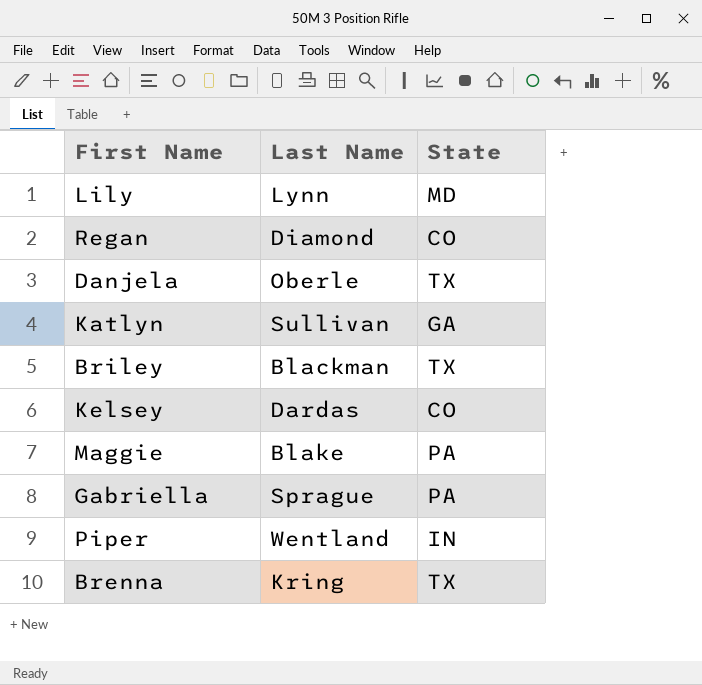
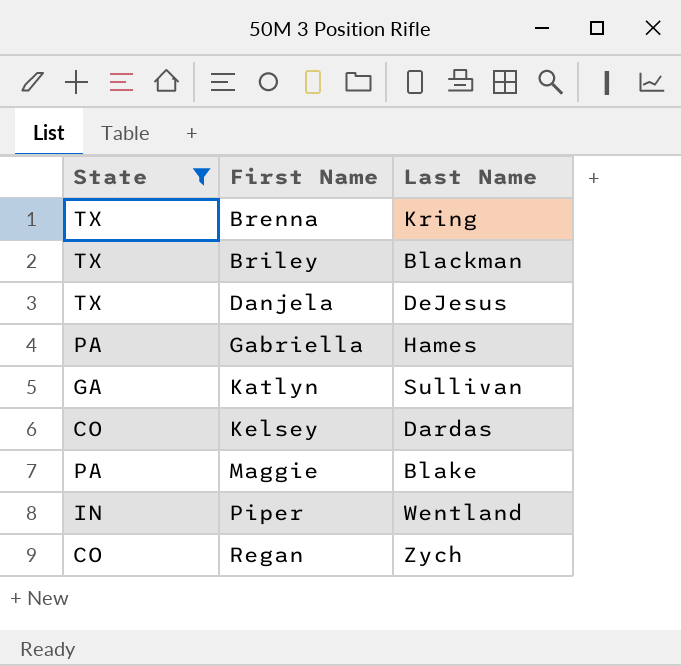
filter: none -> State != MD
row order: none -> First Name ascending
column State | position: 3 -> 1
Danjela | Last Name: Oberle -> DeJesus
Gabriella | Last Name: Sprague -> Hames
Regan | Last Name: Diamond -> Zych

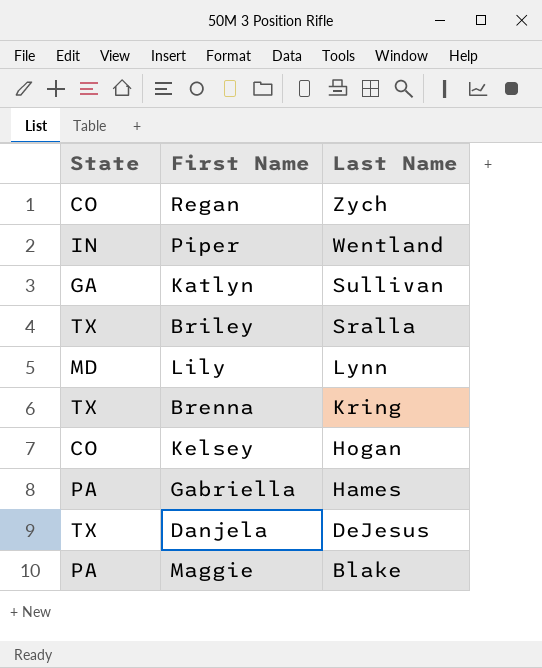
filter: State != MD -> none
row order: First Name ascending -> Last Name descending
Briley | Last Name: Blackman -> Sralla
Kelsey | Last Name: Dardas -> Hogan

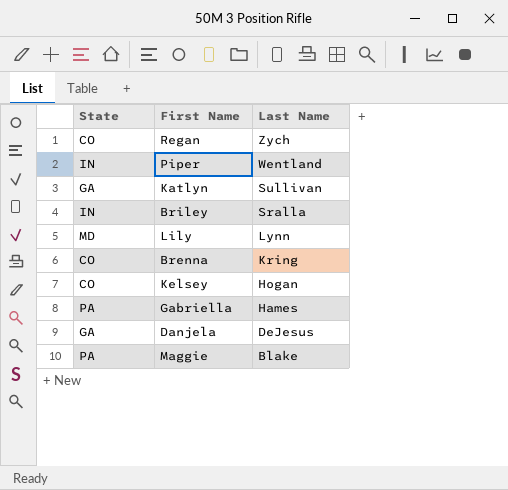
Briley | State: TX -> IN
Brenna | State: TX -> CO
Danjela | State: TX -> GA

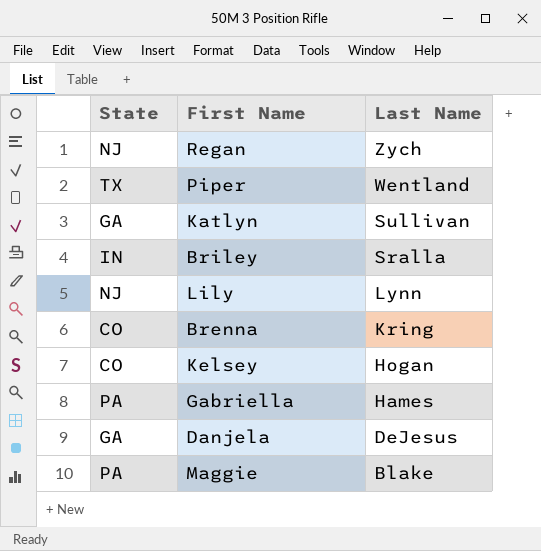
Regan | State: CO -> NJ
Piper | State: IN -> TX
Lily | State: MD -> NJ

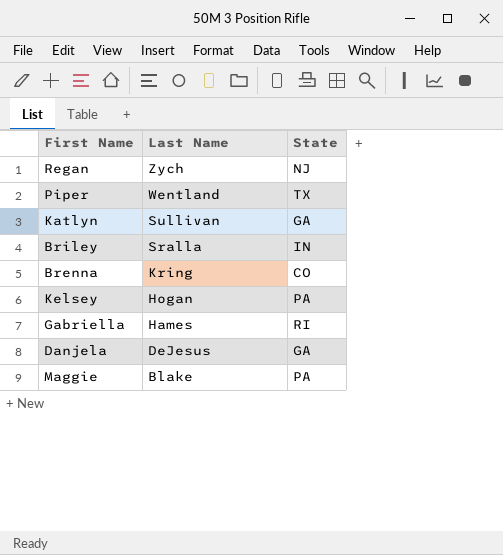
column State | position: 1 -> 3
row Lily: NJ | Lynn -> none
Kelsey | State: CO -> PA
Gabriella | State: PA -> RI

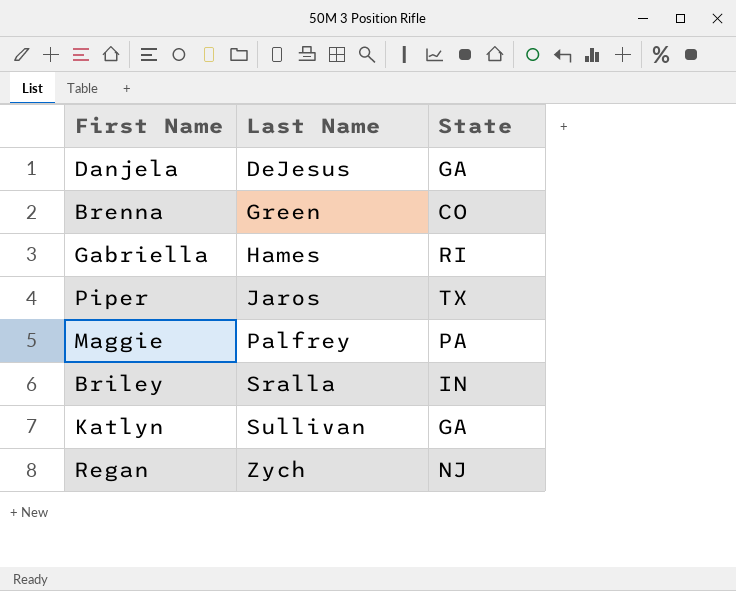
row order: Last Name descending -> Last Name ascending
row Kelsey: Hogan | PA -> none
Brenna | Last Name: Kring -> Green
Piper | Last Name: Wentland -> Jaros
Maggie | Last Name: Blake -> Palfrey

